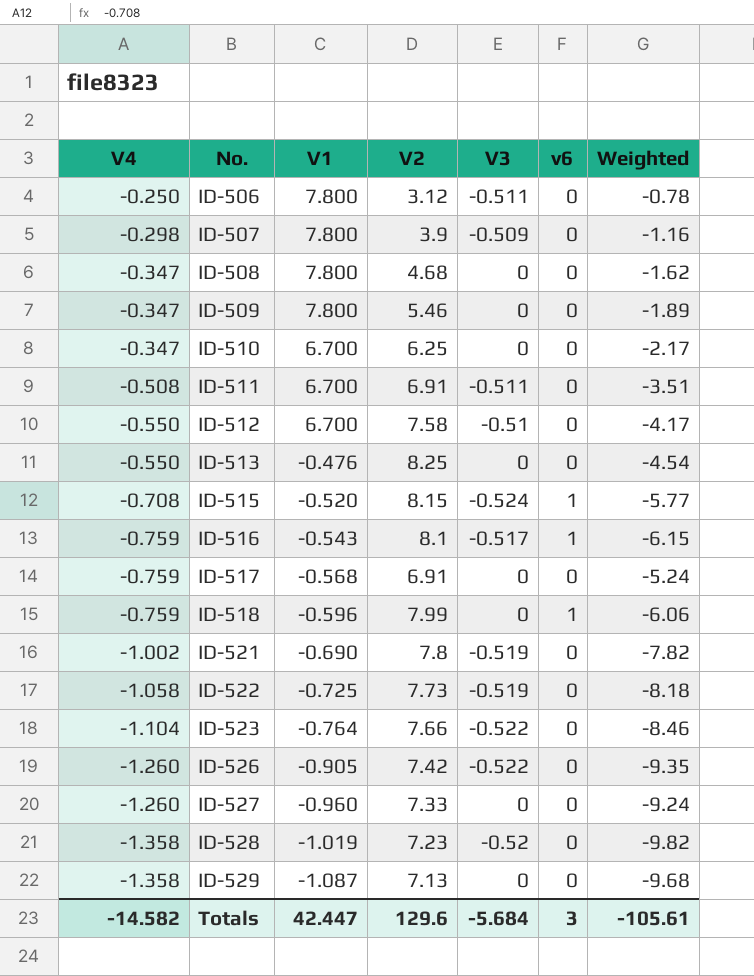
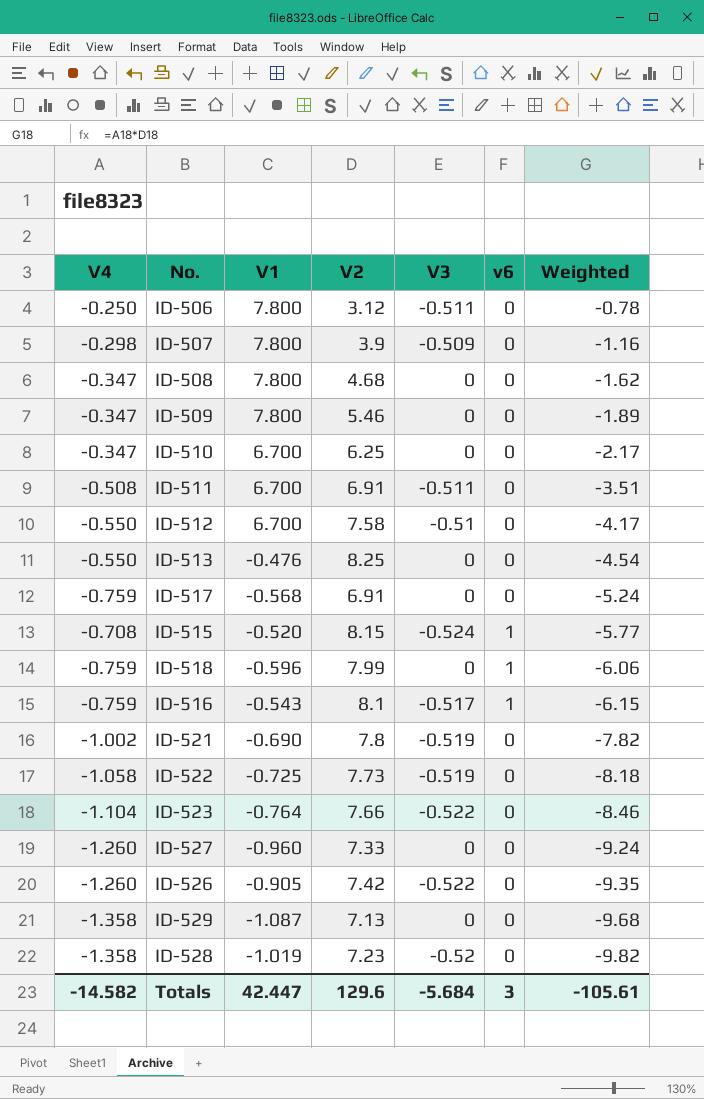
row order: V4 descending -> Weighted descending

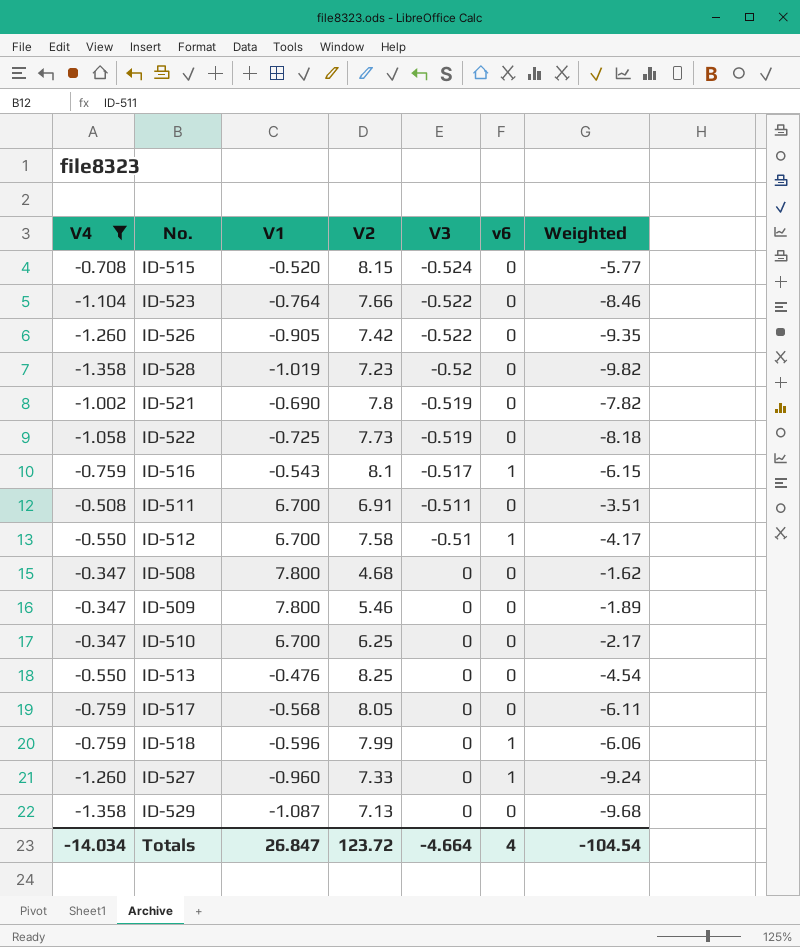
filter: none -> V4 <= -0.347
row order: Weighted descending -> V3 ascending
ID-515 | v6: 1 -> 0
ID-512 | v6: 0 -> 1
ID-517 | V2: 6.91 -> 8.05
ID-517 | Weighted: -5.24 -> -6.11
ID-527 | v6: 0 -> 1
Totals | V4: -14.582 -> -14.034
Totals | V1: 42.447 -> 26.847
Totals | V2: 129.6 -> 123.72
Totals | V3: -5.684 -> -4.664
Totals | v6: 3 -> 4
Totals | Weighted: -105.61 -> -104.54

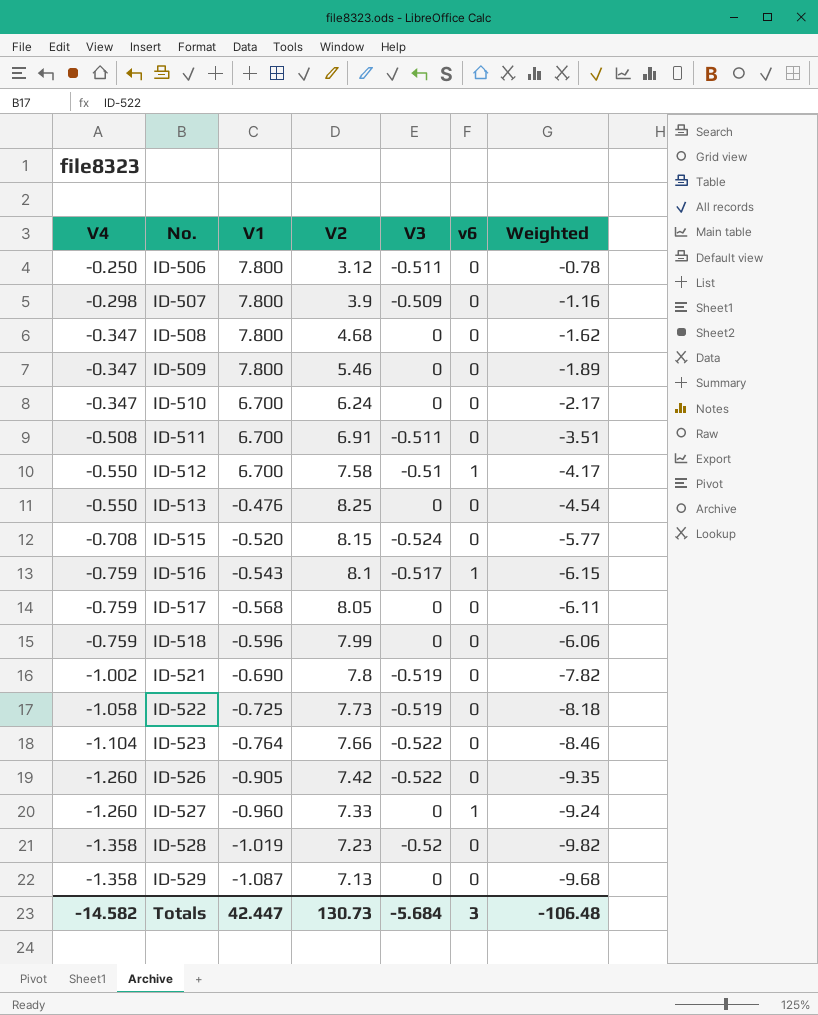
filter: V4 <= -0.347 -> none
row order: V3 ascending -> V4 descending
ID-510 | V2: 6.25 -> 6.24
ID-518 | v6: 1 -> 0
Totals | V4: -14.034 -> -14.582
Totals | V1: 26.847 -> 42.447
Totals | V2: 123.72 -> 130.73
Totals | V3: -4.664 -> -5.684
Totals | v6: 4 -> 3
Totals | Weighted: -104.54 -> -106.48

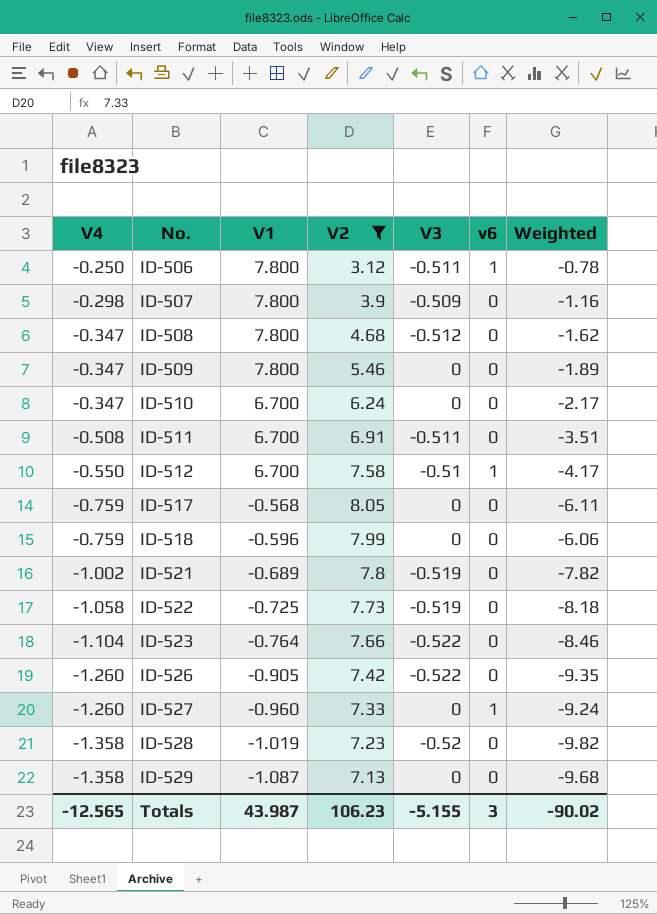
filter: none -> V2 <= 8.05
ID-506 | v6: 0 -> 1
ID-508 | V3: 0 -> -0.512
ID-521 | V1: -0.690 -> -0.689
Totals | V4: -14.582 -> -12.565
Totals | V1: 42.447 -> 43.987
Totals | V2: 130.73 -> 106.23
Totals | V3: -5.684 -> -5.155
Totals | Weighted: -106.48 -> -90.02

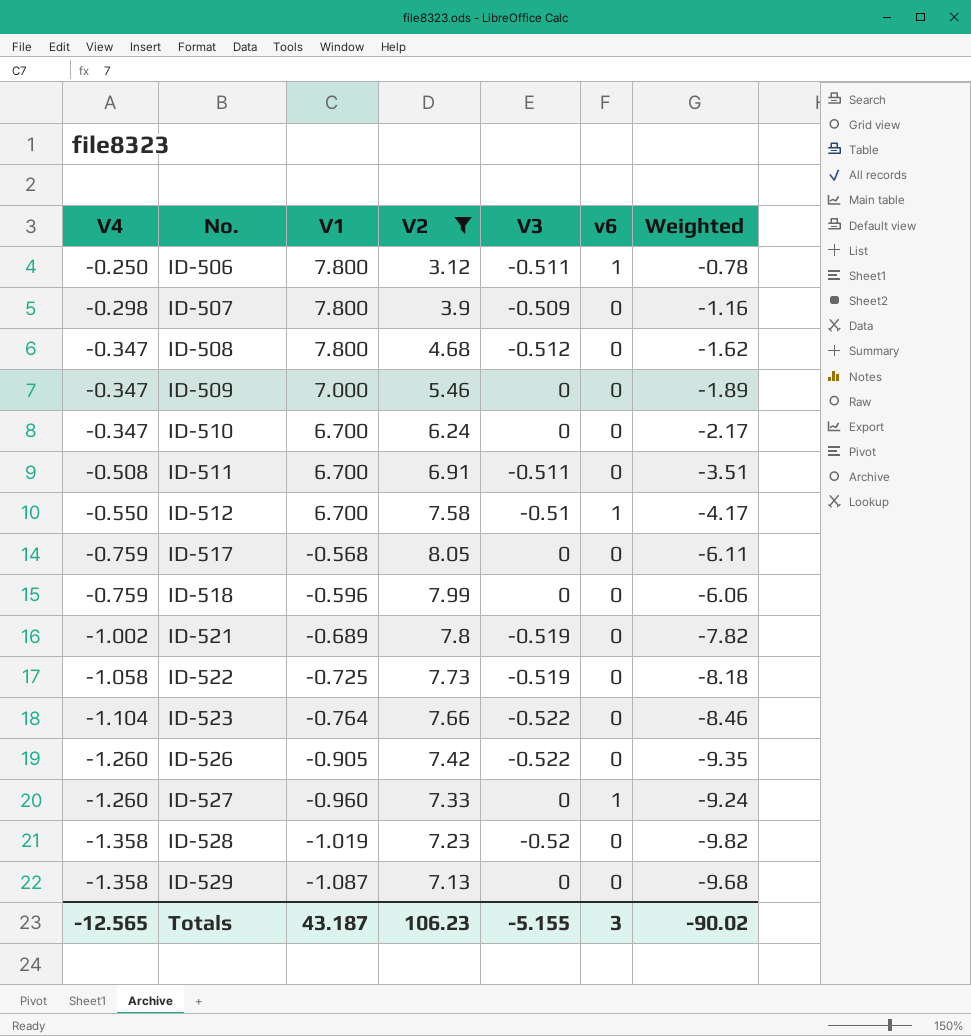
ID-509 | V1: 7.800 -> 7.000
Totals | V1: 43.987 -> 43.187

